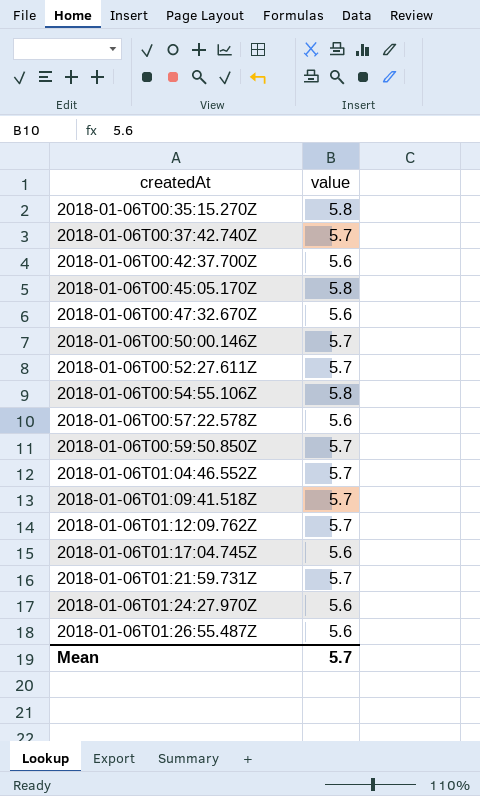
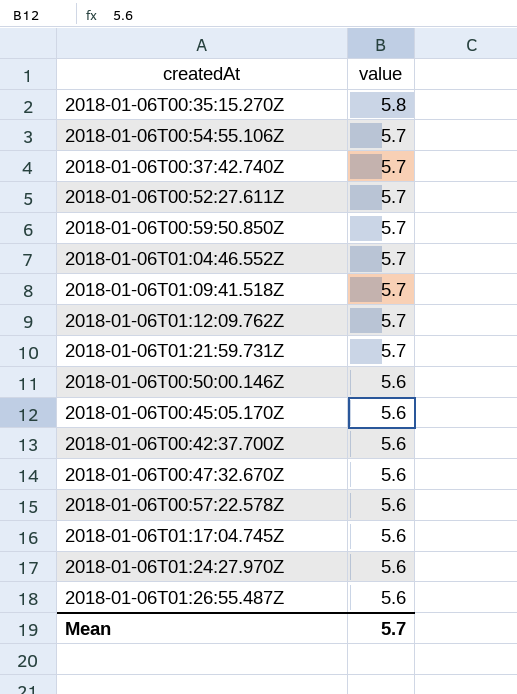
row order: createdAt ascending -> value descending
2018-01-06T00:54:55.106Z | value: 5.8 -> 5.7
2018-01-06T00:50:00.146Z | value: 5.7 -> 5.6
2018-01-06T00:45:05.170Z | value: 5.8 -> 5.6

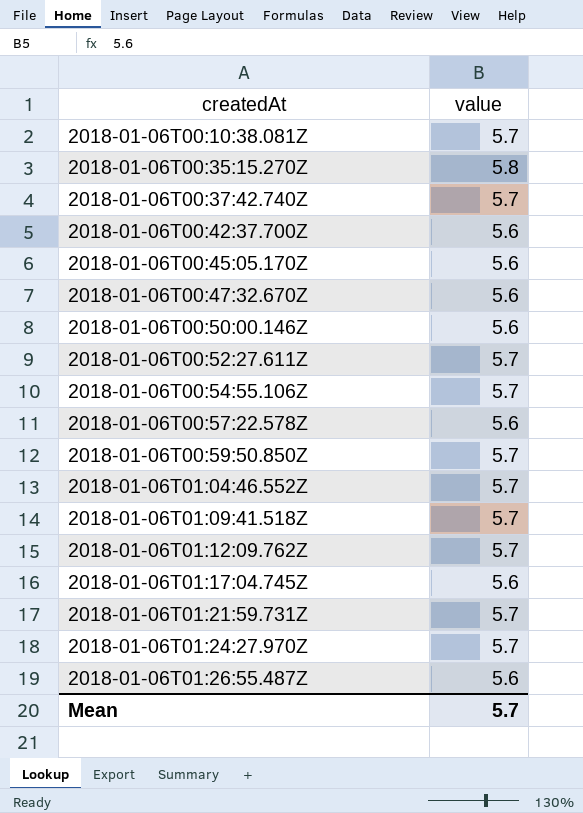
row order: value descending -> createdAt ascending
row 2018-01-06T00:10:38.081Z: none -> 5.7
2018-01-06T01:24:27.970Z | value: 5.6 -> 5.7

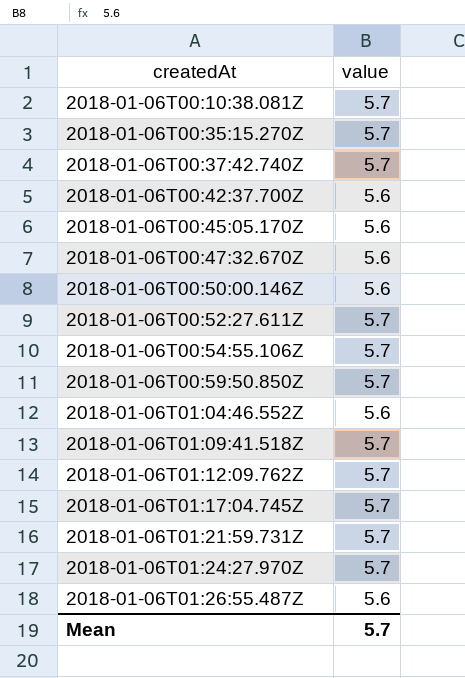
row 2018-01-06T00:57:22.578Z: 5.6 -> none
2018-01-06T00:35:15.270Z | value: 5.8 -> 5.7
2018-01-06T01:04:46.552Z | value: 5.7 -> 5.6
2018-01-06T01:17:04.745Z | value: 5.6 -> 5.7

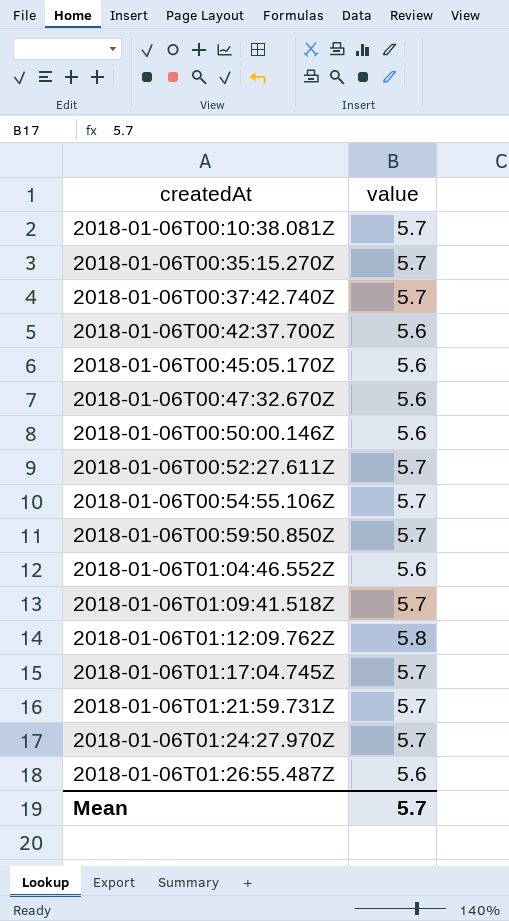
2018-01-06T01:12:09.762Z | value: 5.7 -> 5.8

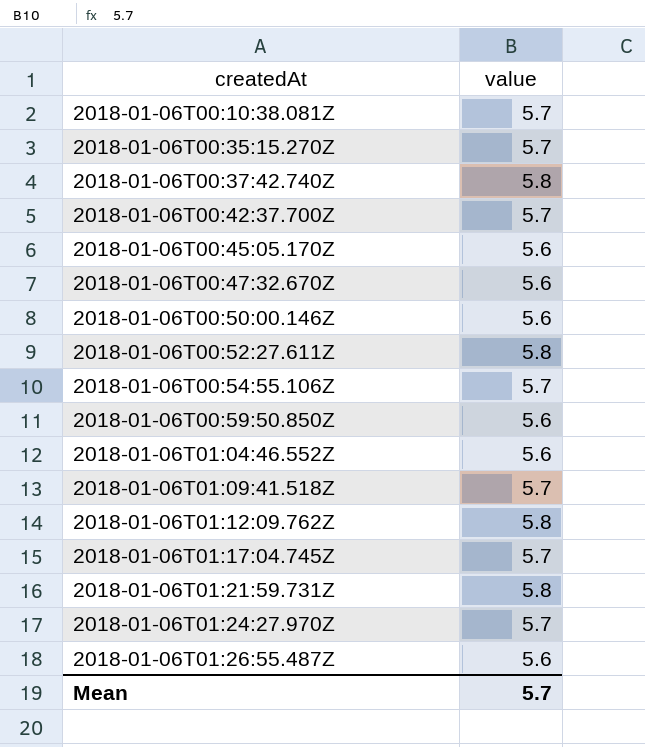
2018-01-06T00:37:42.740Z | value: 5.7 -> 5.8
2018-01-06T00:42:37.700Z | value: 5.6 -> 5.7
2018-01-06T00:52:27.611Z | value: 5.7 -> 5.8
2018-01-06T00:59:50.850Z | value: 5.7 -> 5.6
2018-01-06T01:21:59.731Z | value: 5.7 -> 5.8

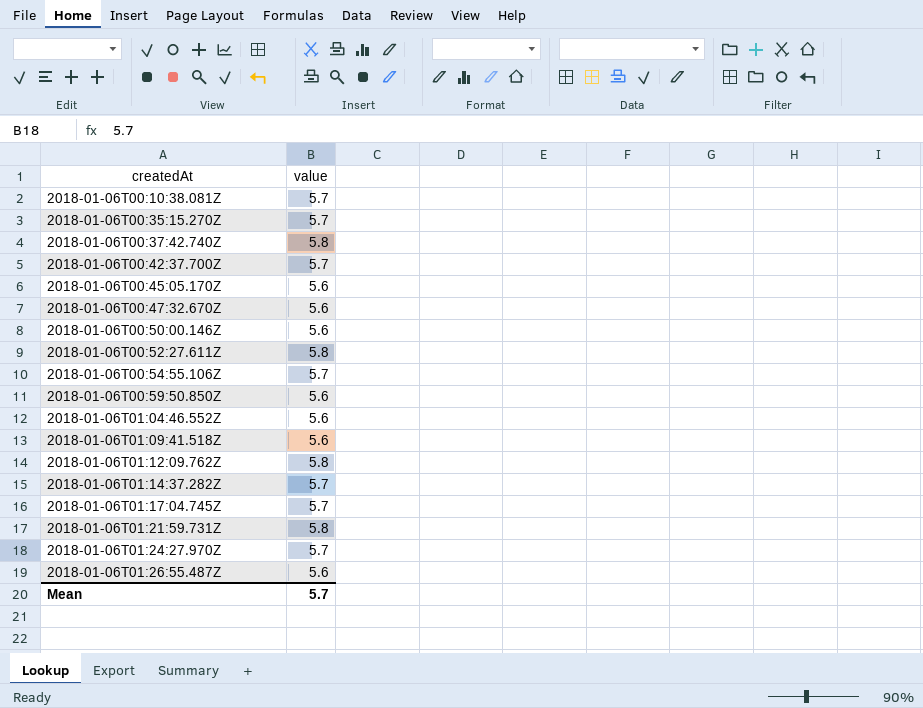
2018-01-06T01:09:41.518Z | value: 5.7 -> 5.6
row 2018-01-06T01:14:37.282Z: none -> 5.7

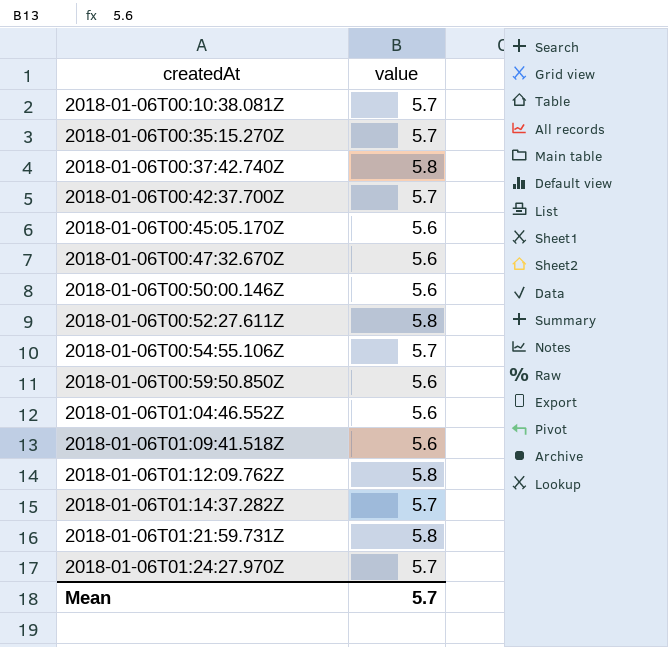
row 2018-01-06T01:17:04.745Z: 5.7 -> none
row 2018-01-06T01:26:55.487Z: 5.6 -> none

